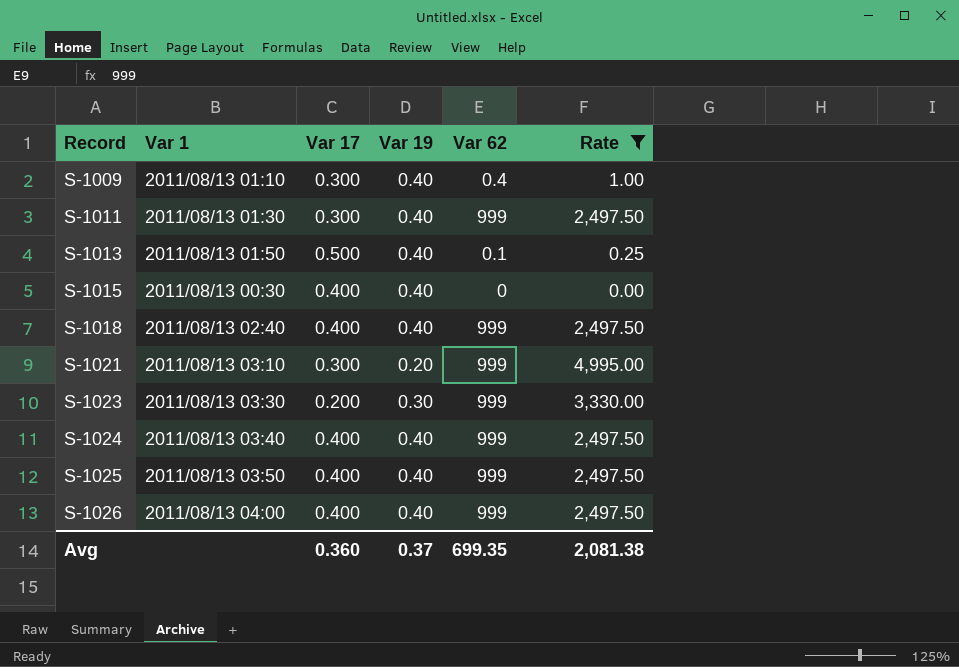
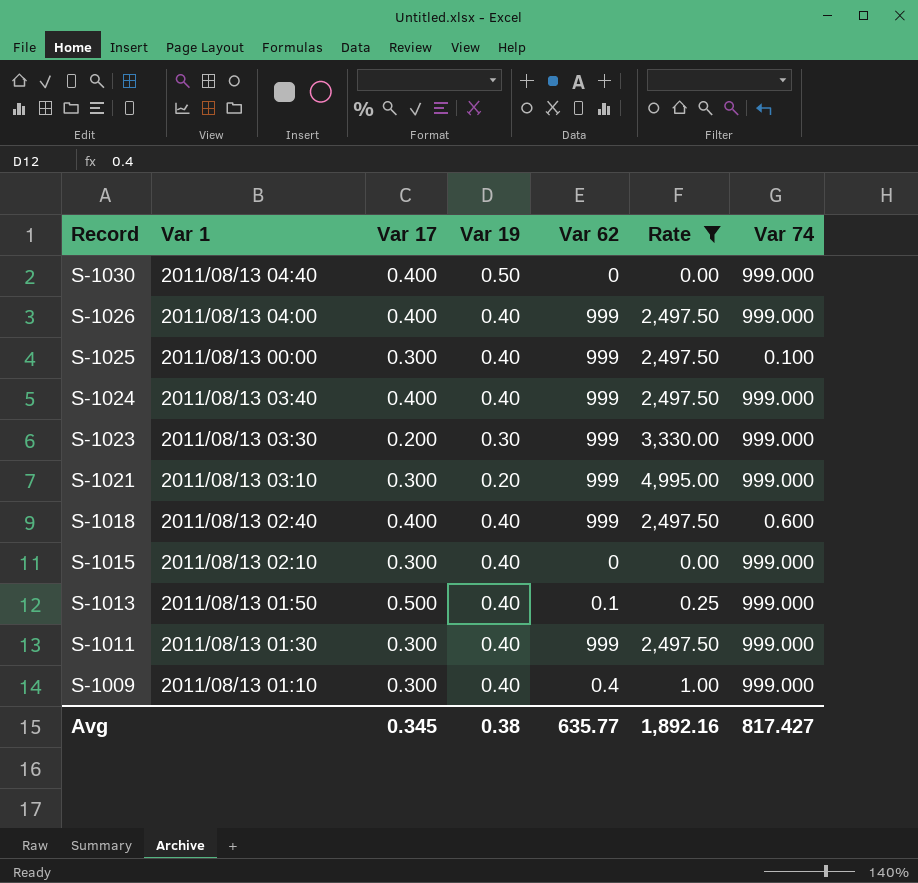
row order: Record ascending -> Record descending
column Var 74 | position: none -> 7
row S-1030: none -> 2011/08/13 04:40 | 0.400 | 0.50 | 0 | 0.00 | 999.000
S-1025 | Var 1: 2011/08/13 03:50 -> 2011/08/13 00:00
S-1025 | Var 17: 0.400 -> 0.300
S-1015 | Var 1: 2011/08/13 00:30 -> 2011/08/13 02:10
S-1015 | Var 17: 0.400 -> 0.300
Avg | Var 17: 0.360 -> 0.345
Avg | Var 19: 0.37 -> 0.38
Avg | Var 62: 699.35 -> 635.77
Avg | Rate: 2,081.38 -> 1,892.16

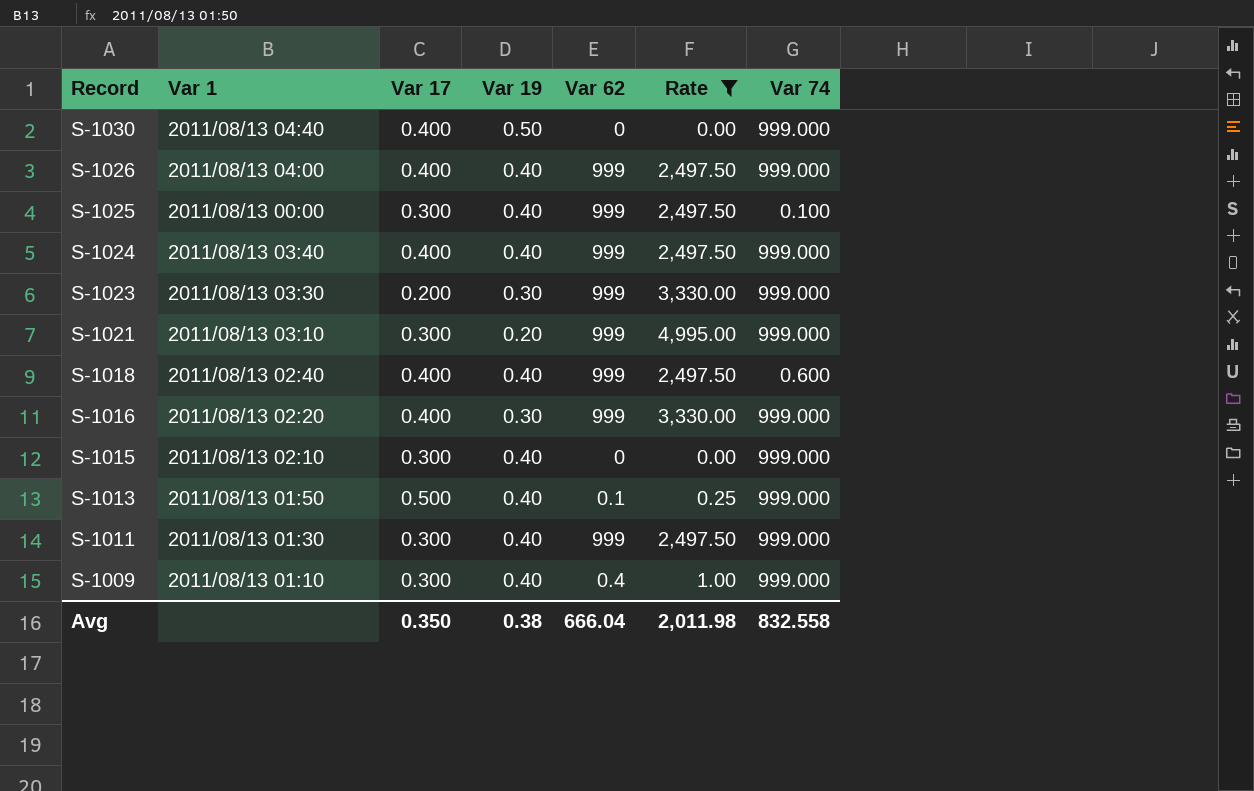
row S-1016: none -> 2011/08/13 02:20 | 0.400 | 0.30 | 999 | 3,330.00 | 999.000
Avg | Var 17: 0.345 -> 0.350
Avg | Var 62: 635.77 -> 666.04
Avg | Rate: 1,892.16 -> 2,011.98
Avg | Var 74: 817.427 -> 832.558

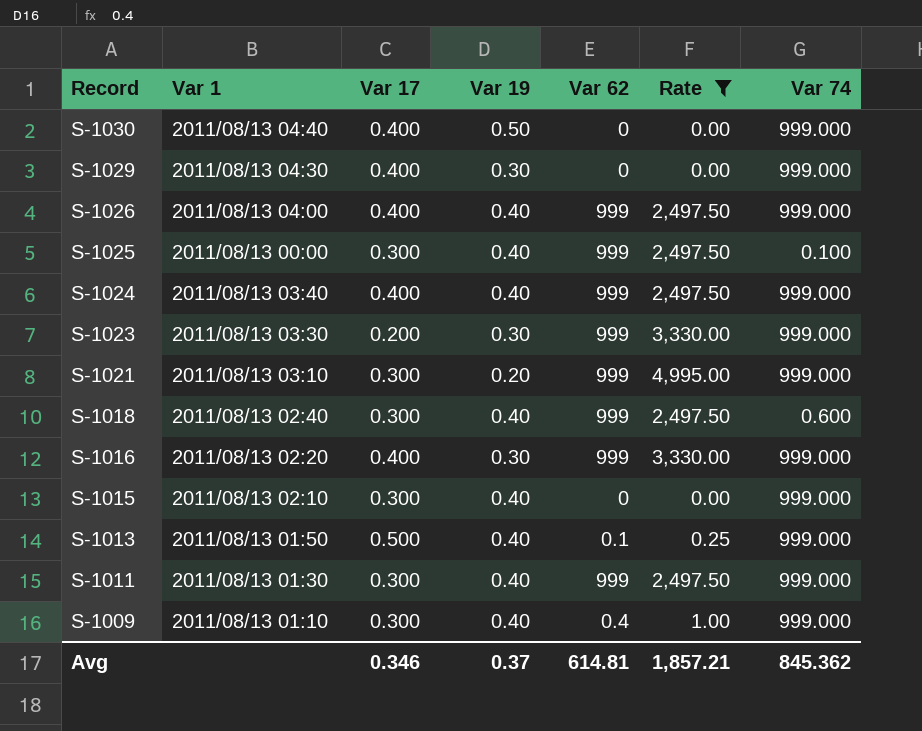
row S-1029: none -> 2011/08/13 04:30 | 0.400 | 0.30 | 0 | 0.00 | 999.000
S-1018 | Var 17: 0.400 -> 0.300
Avg | Var 17: 0.350 -> 0.346
Avg | Var 19: 0.38 -> 0.37
Avg | Var 62: 666.04 -> 614.81
Avg | Rate: 2,011.98 -> 1,857.21
Avg | Var 74: 832.558 -> 845.362

